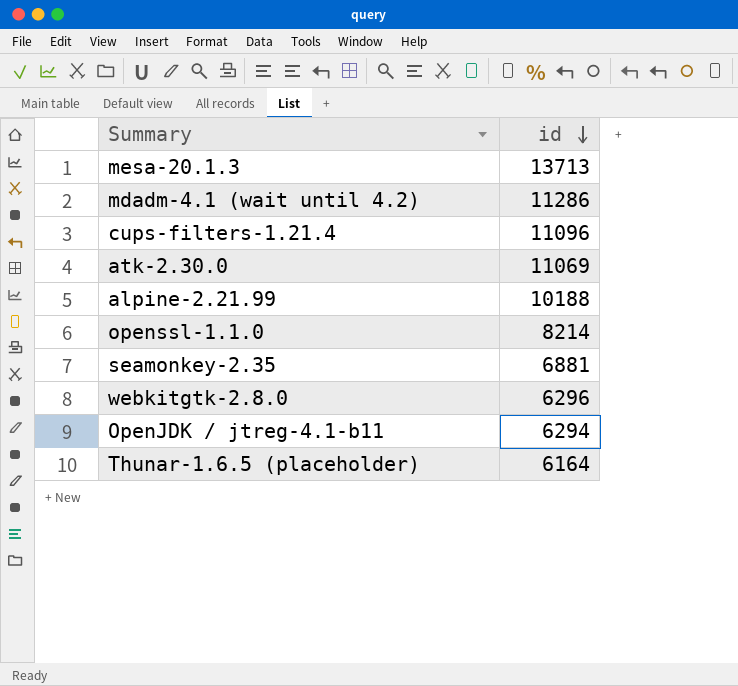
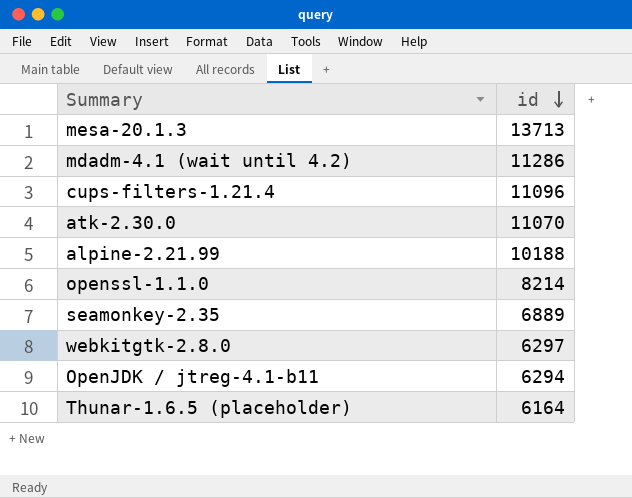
atk-2.30.0 | id: 11069 -> 11070
seamonkey-2.35 | id: 6881 -> 6889
webkitgtk-2.8.0 | id: 6296 -> 6297

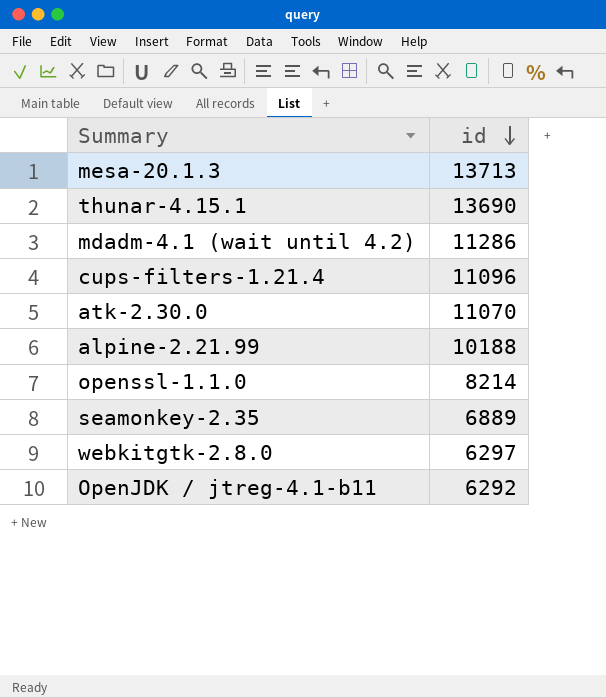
row Thunar-1.6.5 (placeholder): 6164 -> none
row thunar-4.15.1: none -> 13690
OpenJDK / jtreg-4.1-b11 | id: 6294 -> 6292

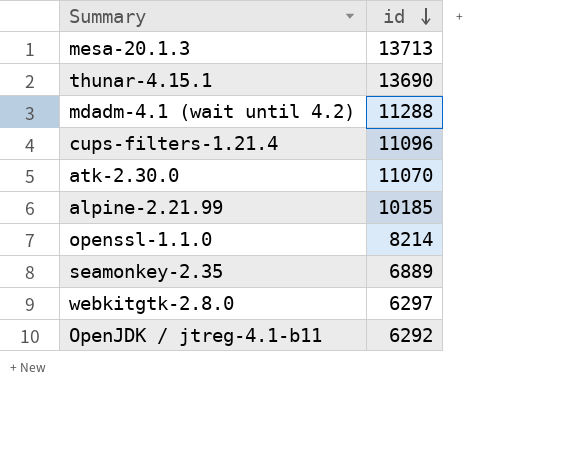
mdadm-4.1 (wait until 4.2) | id: 11286 -> 11288
alpine-2.21.99 | id: 10188 -> 10185

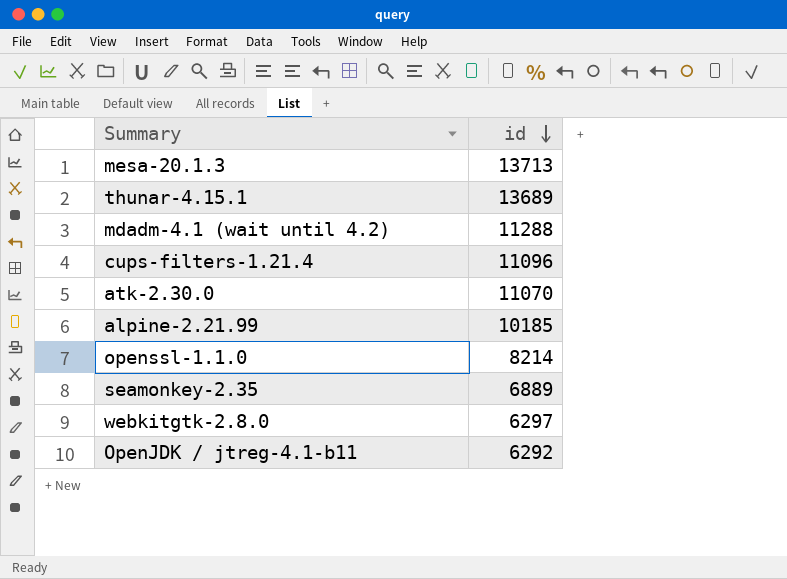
thunar-4.15.1 | id: 13690 -> 13689

